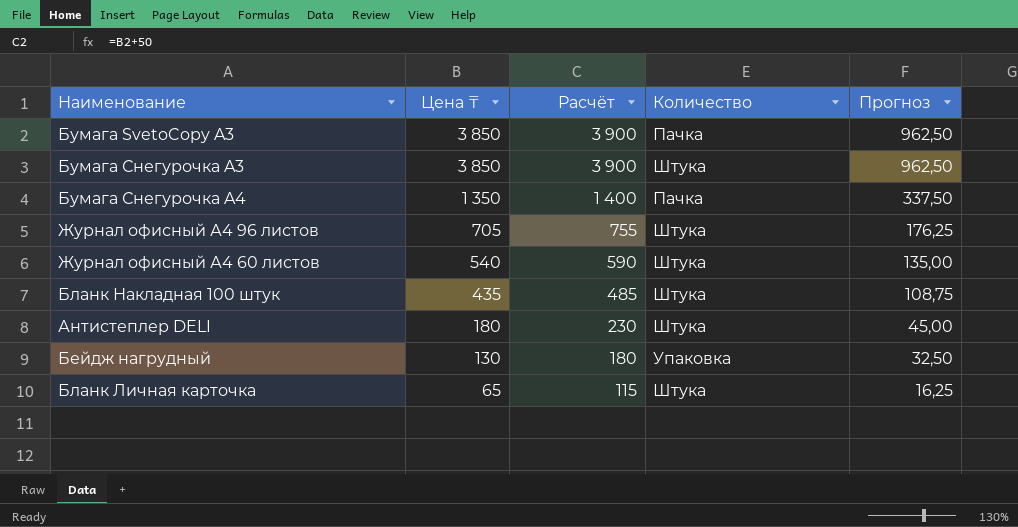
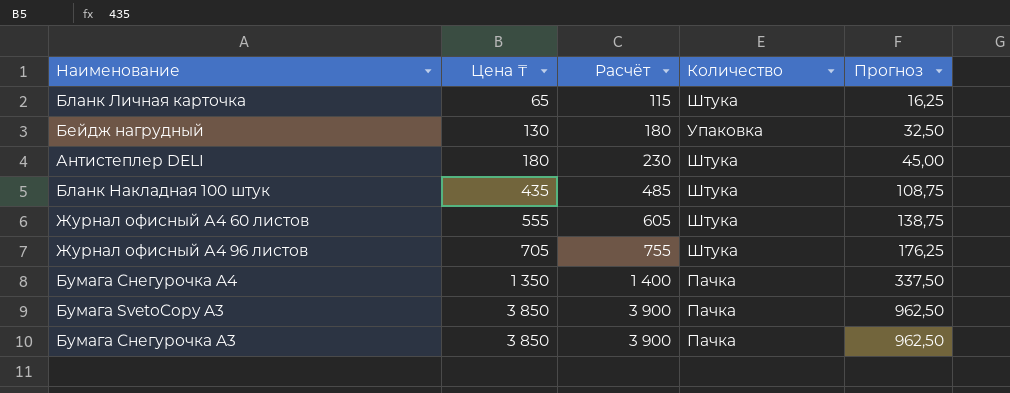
row order: Цена ₸ descending -> Цена ₸ ascending
Журнал офисный А4 60 листов | Цена ₸: 540 -> 555
Журнал офисный А4 60 листов | Расчёт: 590 -> 605
Журнал офисный А4 60 листов | Прогноз: 135,00 -> 138,75
Бумага Снегурочка A3 | Количество: Штука -> Пачка

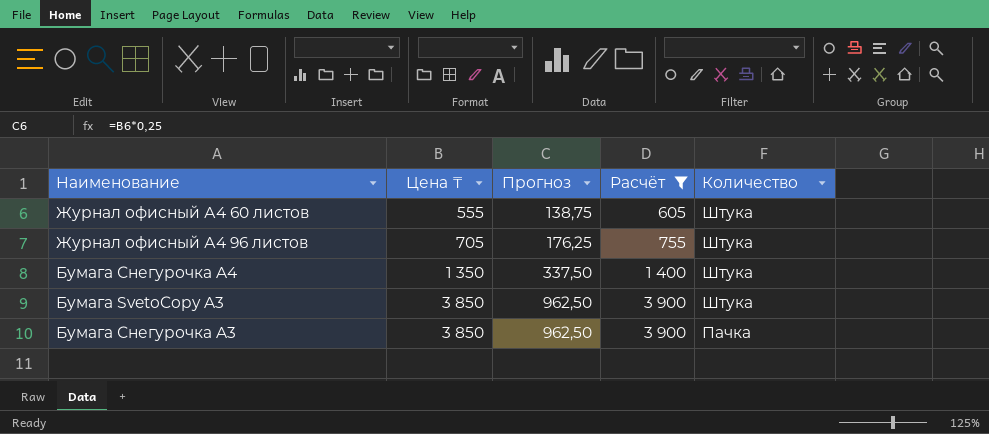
filter: none -> Расчёт >= 605
column Прогноз | position: 5 -> 3
Бумага Снегурочка A4 | Количество: Пачка -> Штука
Бумага SvetoCopy A3 | Количество: Пачка -> Штука

